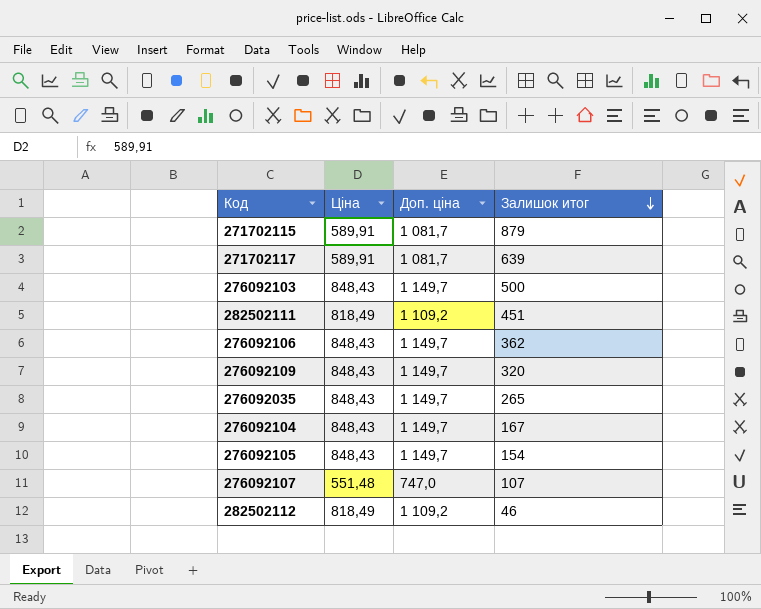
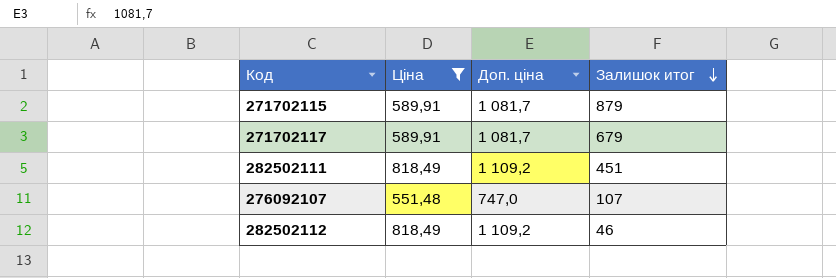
filter: none -> Ціна != 848,43
271702117 | Залишок итог: 639 -> 679

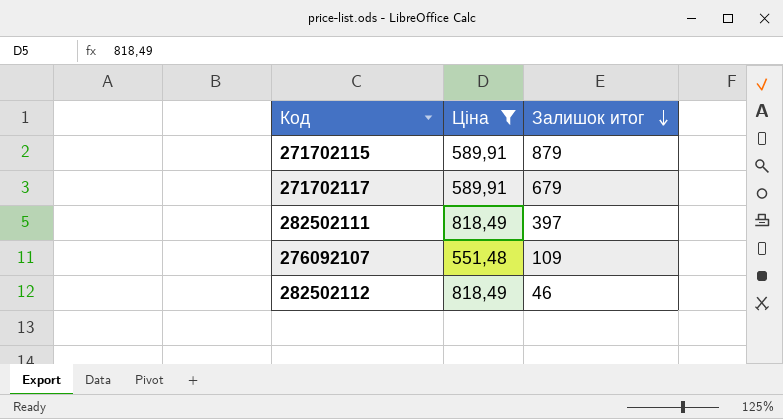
column Доп. ціна | position: 3 -> none
282502111 | Залишок итог: 451 -> 397
276092107 | Залишок итог: 107 -> 109

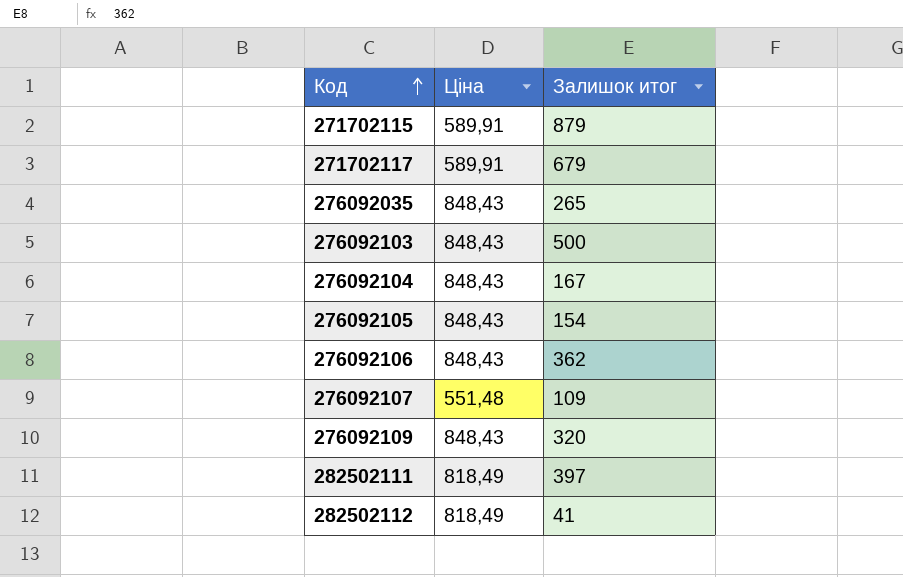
filter: Ціна != 848,43 -> none
row order: Залишок итог descending -> Код ascending
282502112 | Залишок итог: 46 -> 41

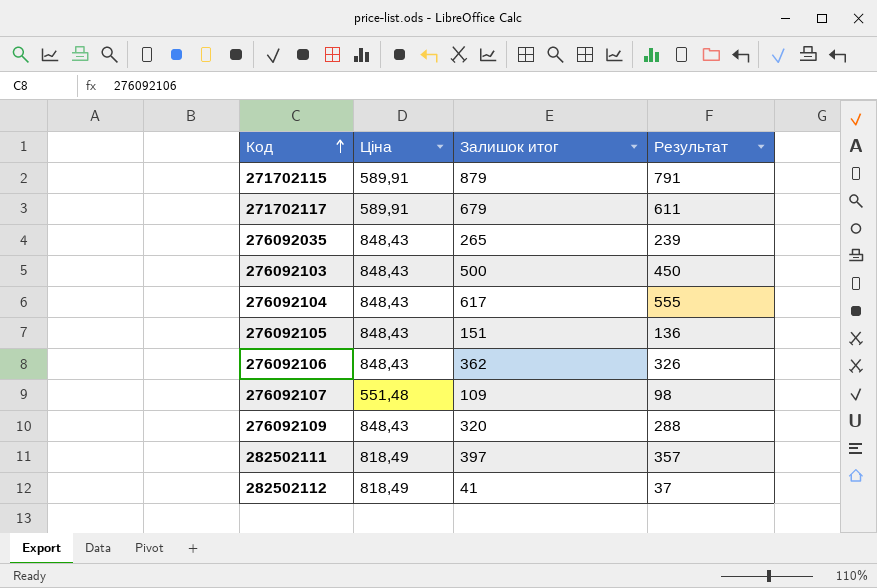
column Результат | formula: none -> [Залишок итог] * 0,9
276092104 | Залишок итог: 167 -> 617
276092105 | Залишок итог: 154 -> 151

